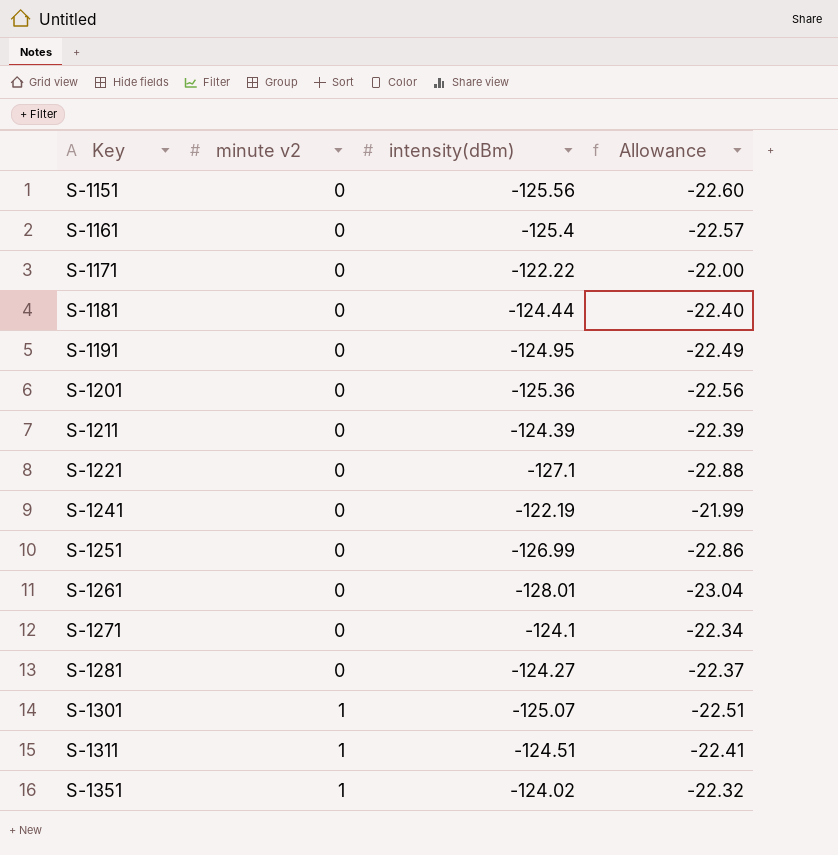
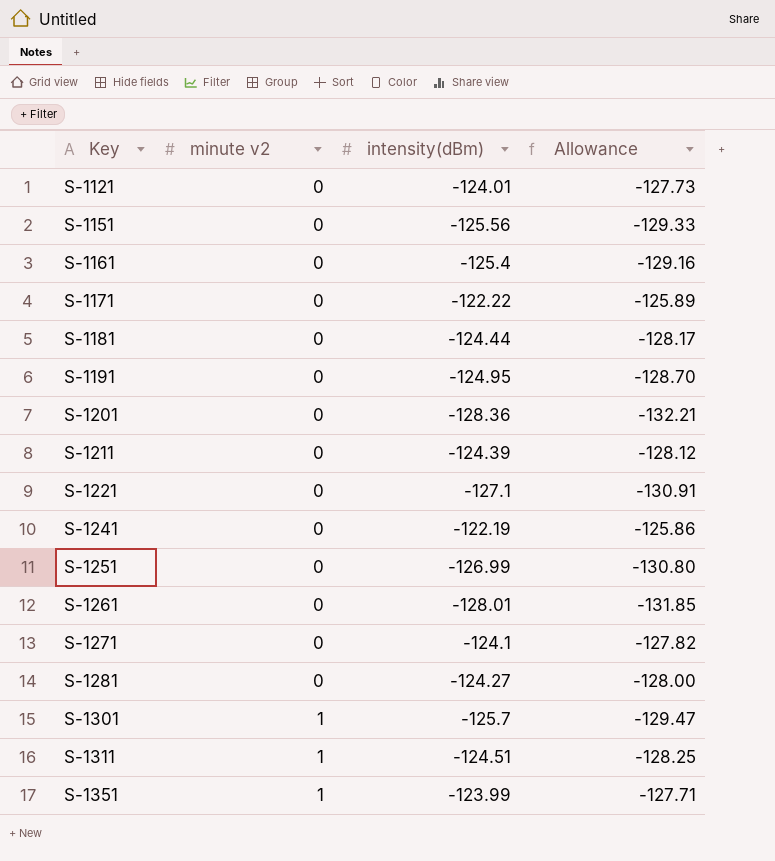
column Allowance | formula: [intensity(dBm)] * 0.18 -> [intensity(dBm)] * 1.03
row S-1121: none -> 0 | -124.01 | -127.73
S-1201 | intensity(dBm): -125.36 -> -128.36
S-1301 | intensity(dBm): -125.07 -> -125.7
S-1351 | intensity(dBm): -124.02 -> -123.99

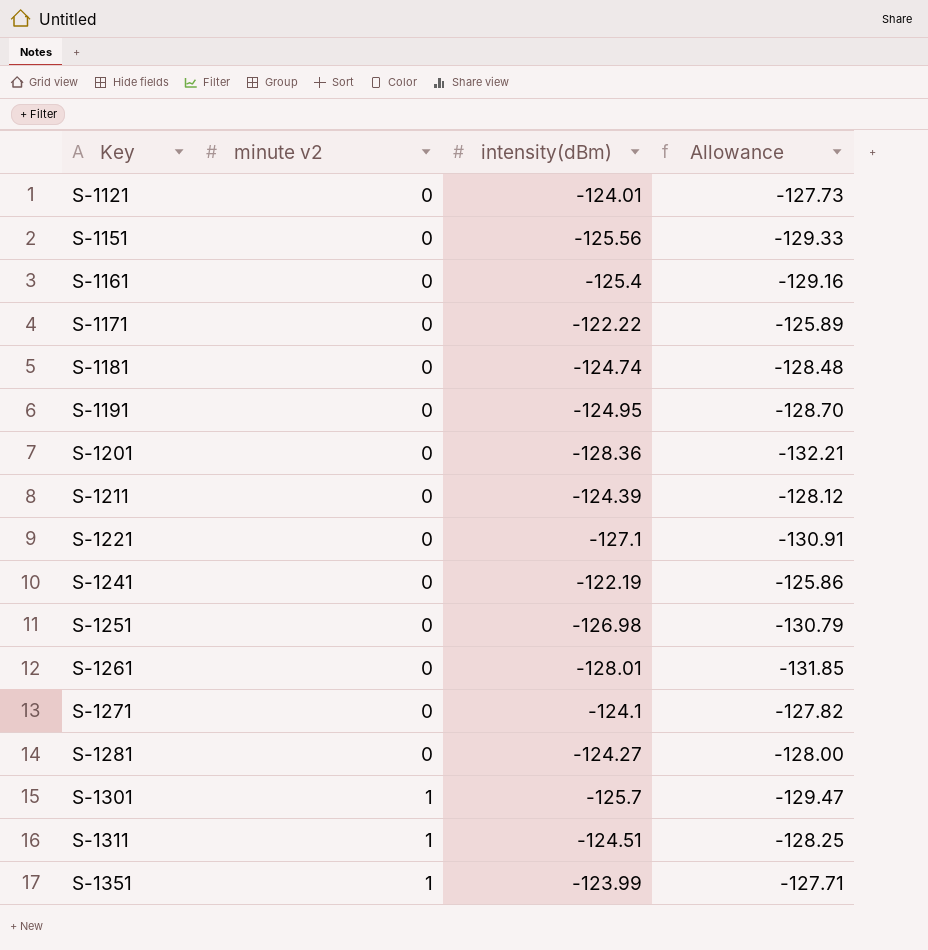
S-1181 | intensity(dBm): -124.44 -> -124.74
S-1181 | Allowance: -128.17 -> -128.48
S-1251 | intensity(dBm): -126.99 -> -126.98
S-1251 | Allowance: -130.80 -> -130.79

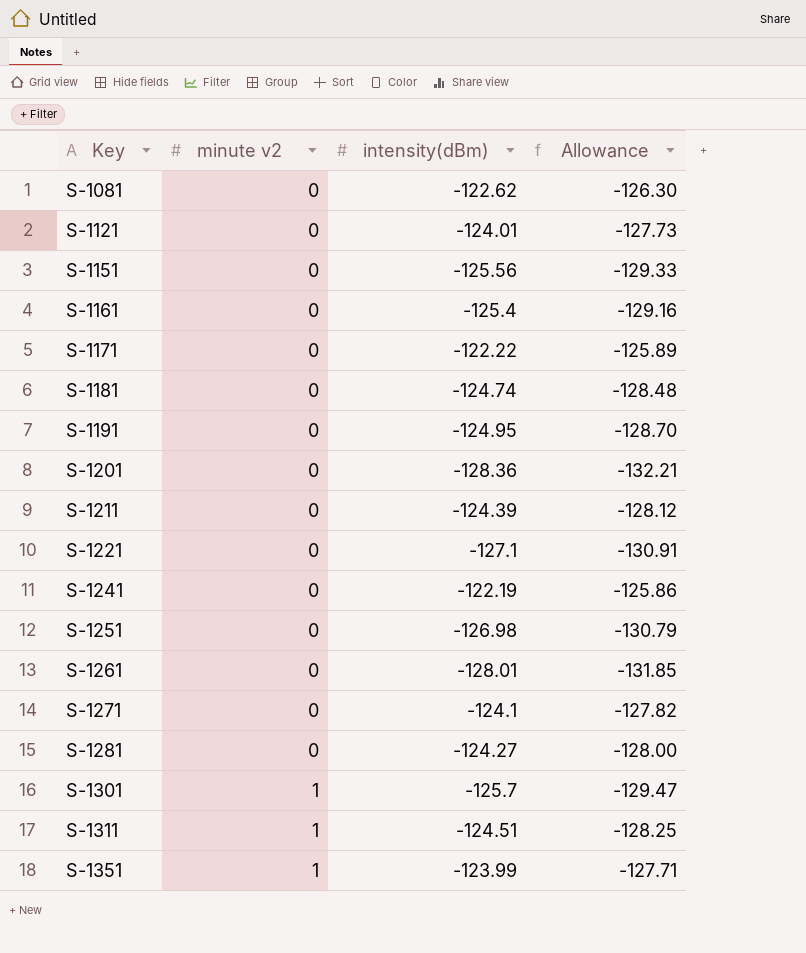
row S-1081: none -> 0 | -122.62 | -126.30

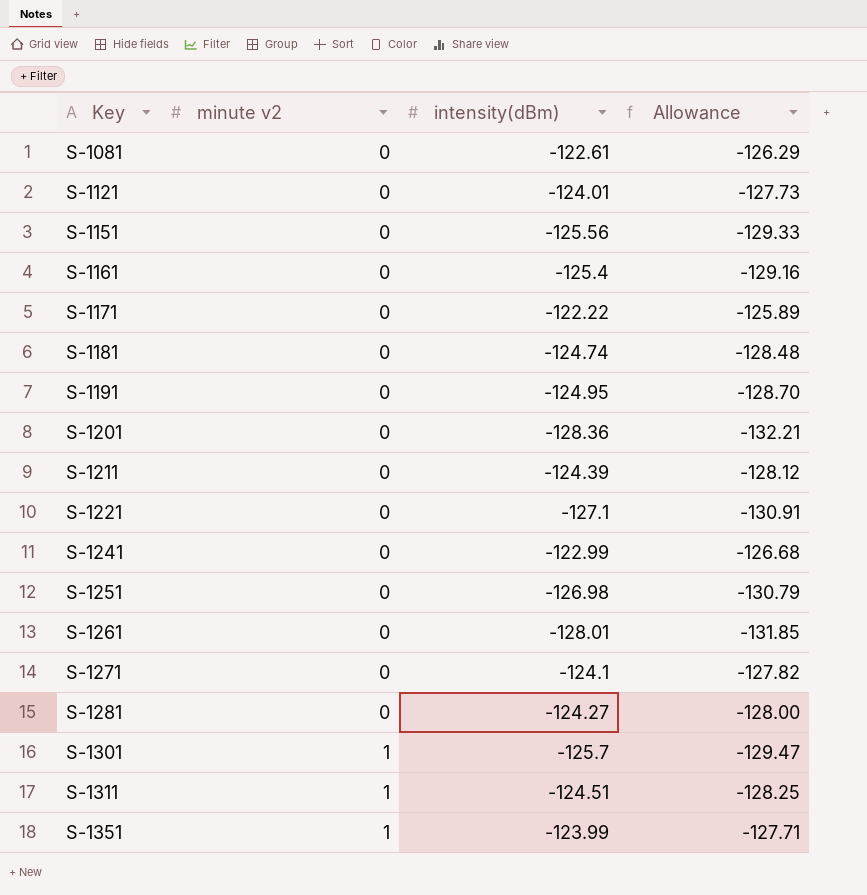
S-1081 | intensity(dBm): -122.62 -> -122.61
S-1081 | Allowance: -126.30 -> -126.29
S-1241 | intensity(dBm): -122.19 -> -122.99
S-1241 | Allowance: -125.86 -> -126.68

